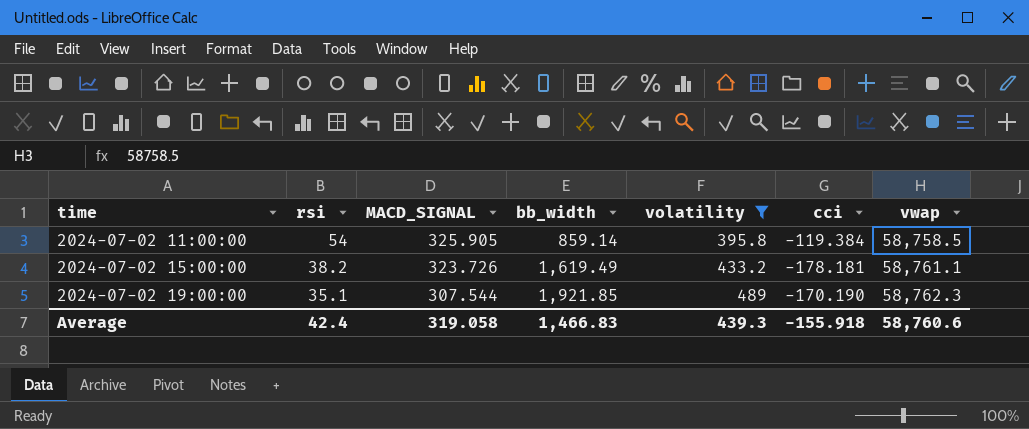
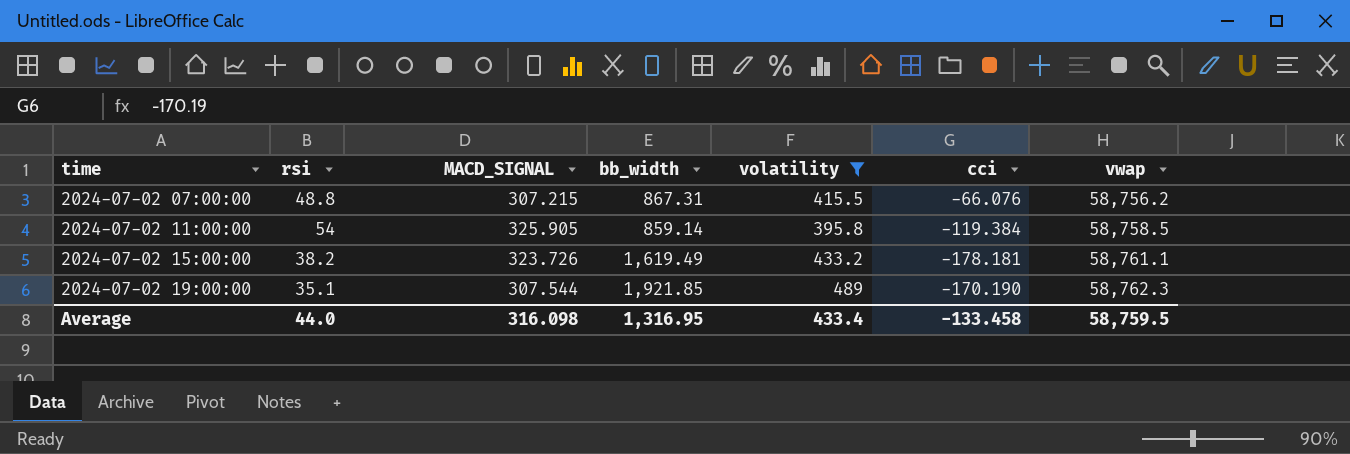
row 2024-07-02 07:00:00: none -> 48.8 | 307.215 | 867.31 | 415.5 | -66.076 | 58,756.2
Average | rsi: 42.4 -> 44.0
Average | MACD_SIGNAL: 319.058 -> 316.098
Average | bb_width: 1,466.83 -> 1,316.95
Average | volatility: 439.3 -> 433.4
Average | cci: -155.918 -> -133.458
Average | vwap: 58,760.6 -> 58,759.5

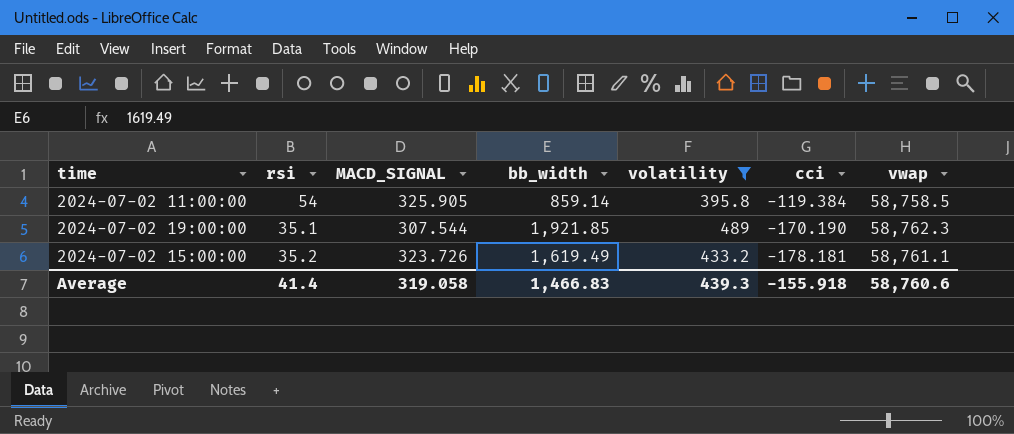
row order: time ascending -> cci descending
row 2024-07-02 07:00:00: 48.8 | 307.215 | 867.31 | 415.5 | -66.076 | 58,756.2 -> none
2024-07-02 15:00:00 | rsi: 38.2 -> 35.2
Average | rsi: 44.0 -> 41.4
Average | MACD_SIGNAL: 316.098 -> 319.058
Average | bb_width: 1,316.95 -> 1,466.83
Average | volatility: 433.4 -> 439.3
Average | cci: -133.458 -> -155.918
Average | vwap: 58,759.5 -> 58,760.6

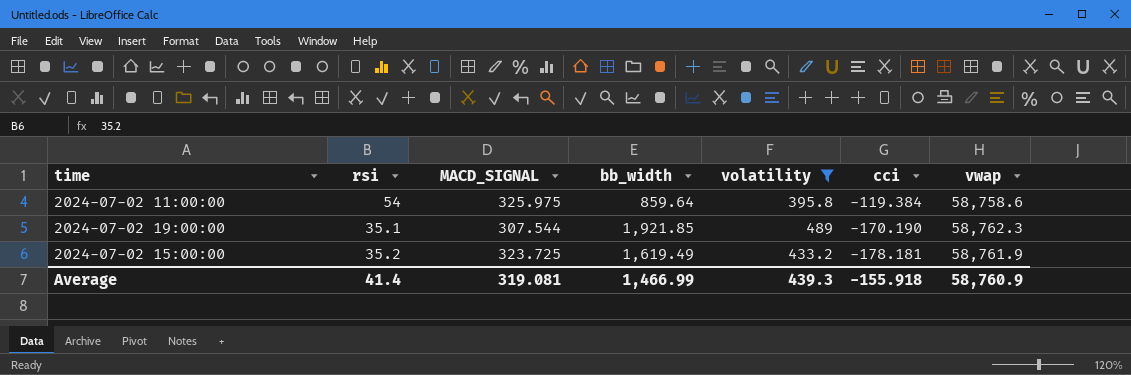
2024-07-02 11:00:00 | MACD_SIGNAL: 325.905 -> 325.975
2024-07-02 11:00:00 | bb_width: 859.14 -> 859.64
2024-07-02 11:00:00 | vwap: 58,758.5 -> 58,758.6
2024-07-02 15:00:00 | MACD_SIGNAL: 323.726 -> 323.725
2024-07-02 15:00:00 | vwap: 58,761.1 -> 58,761.9
Average | MACD_SIGNAL: 319.058 -> 319.081
Average | bb_width: 1,466.83 -> 1,466.99
Average | vwap: 58,760.6 -> 58,760.9

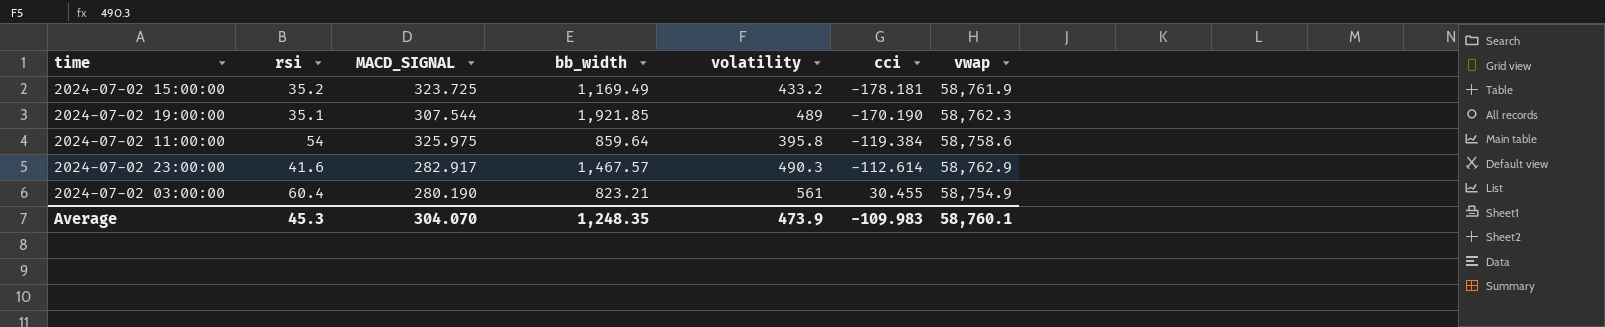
filter: volatility <= 489 -> none
row order: cci descending -> cci ascending
2024-07-02 15:00:00 | bb_width: 1,619.49 -> 1,169.49
Average | rsi: 41.4 -> 45.3
Average | MACD_SIGNAL: 319.081 -> 304.070
Average | bb_width: 1,466.99 -> 1,248.35
Average | volatility: 439.3 -> 473.9
Average | cci: -155.918 -> -109.983
Average | vwap: 58,760.9 -> 58,760.1

